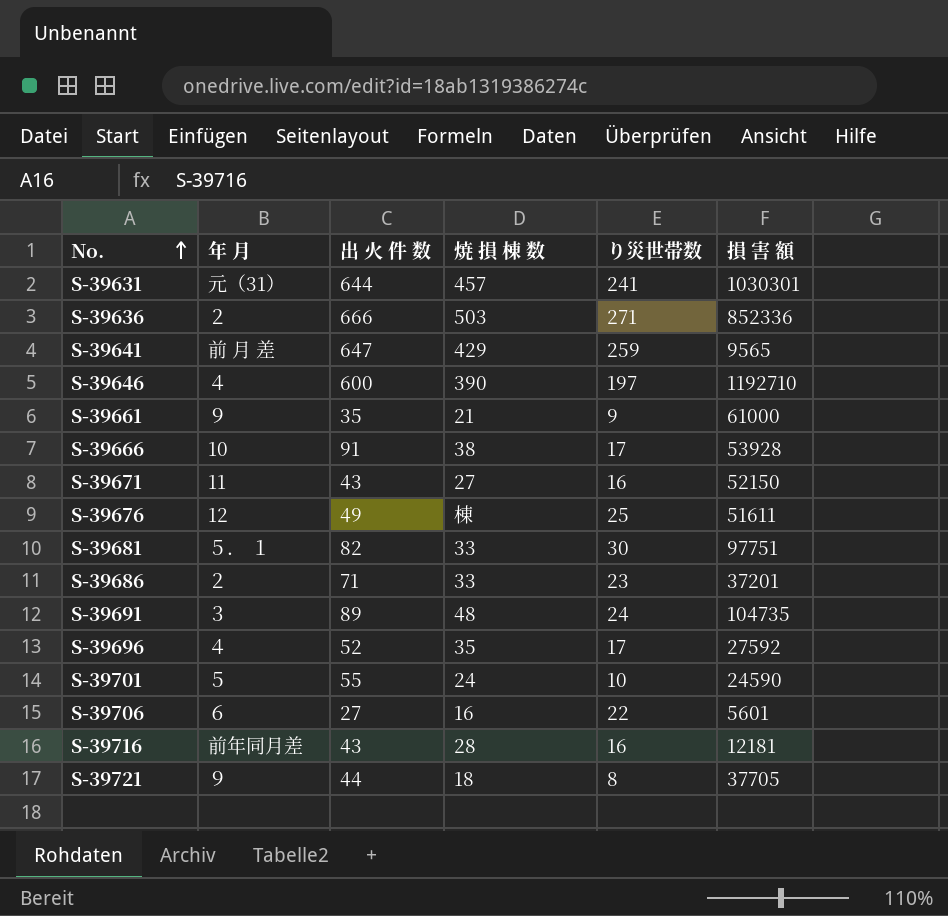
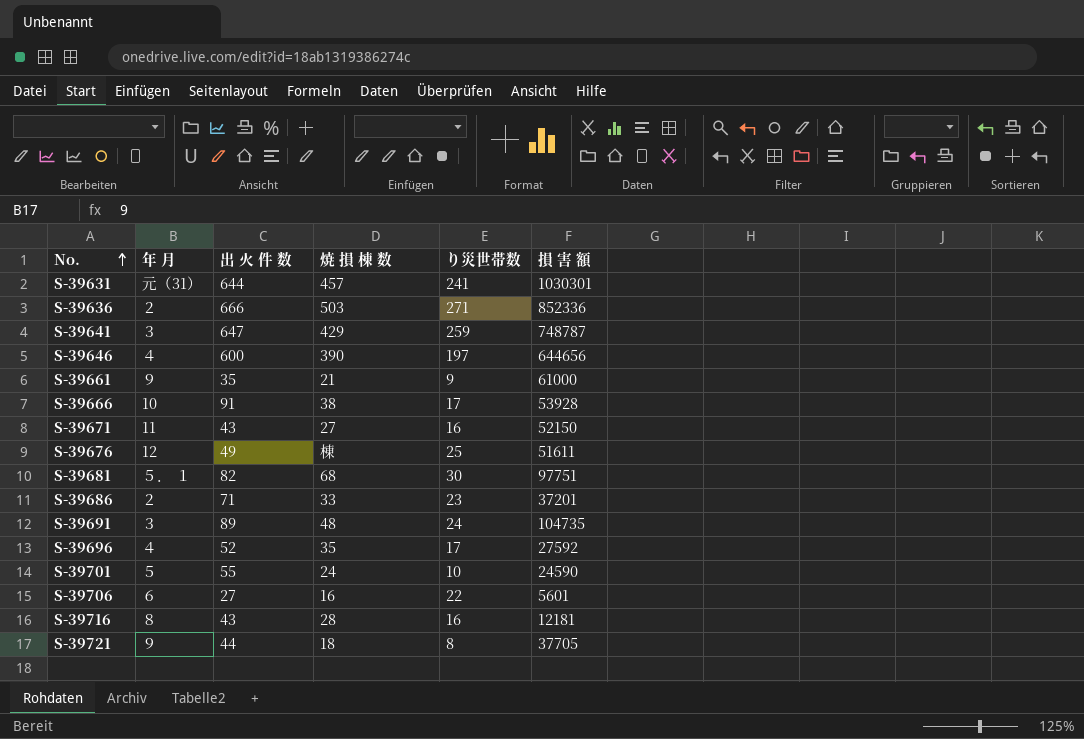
S-39641 | 年 月: 前 月 差 -> ３
S-39641 | 損 害 額: 9565 -> 748787
S-39646 | 損 害 額: 1192710 -> 644656
S-39681 | 焼 損 棟 数: 33 -> 68
S-39716 | 年 月: 前年同月差 -> ８

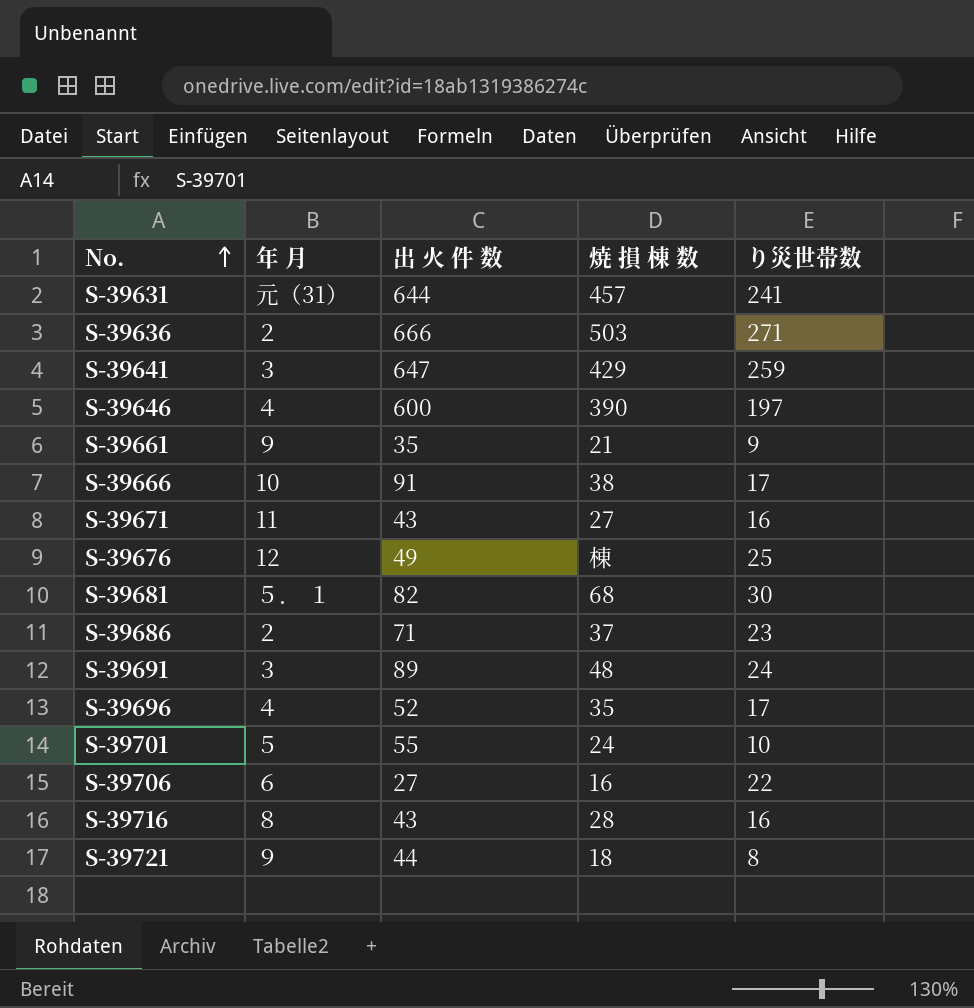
column 損 害 額 | position: 6 -> none
S-39686 | 焼 損 棟 数: 33 -> 37

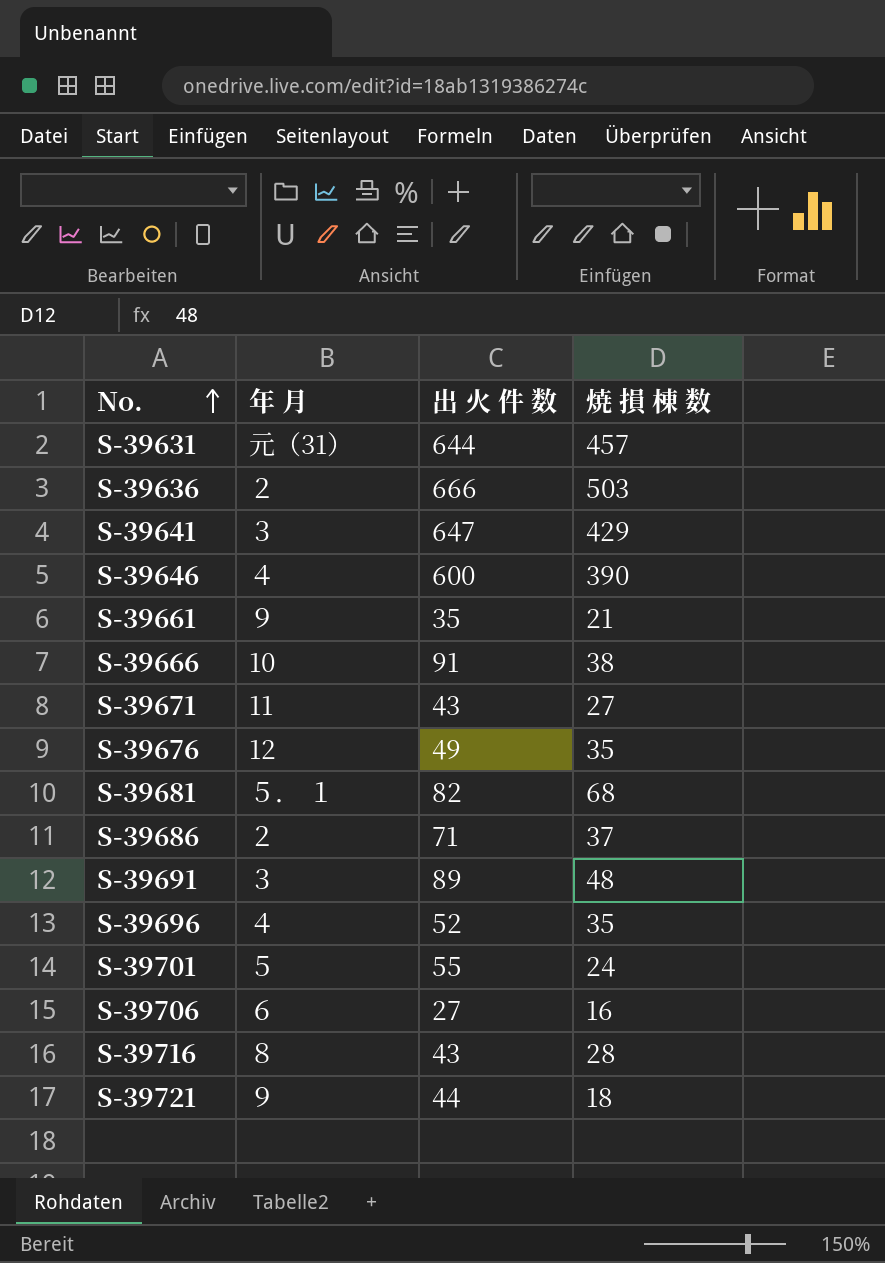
column り災世帯数 | position: 5 -> none
S-39676 | 焼 損 棟 数: 棟 -> 35

